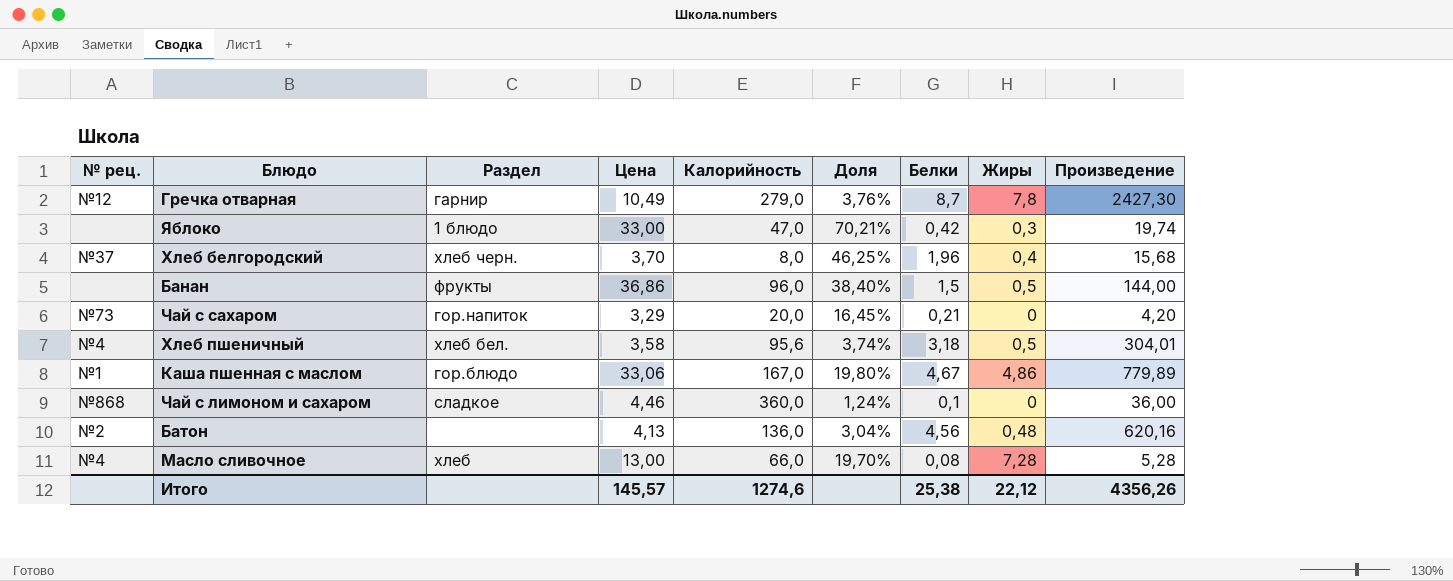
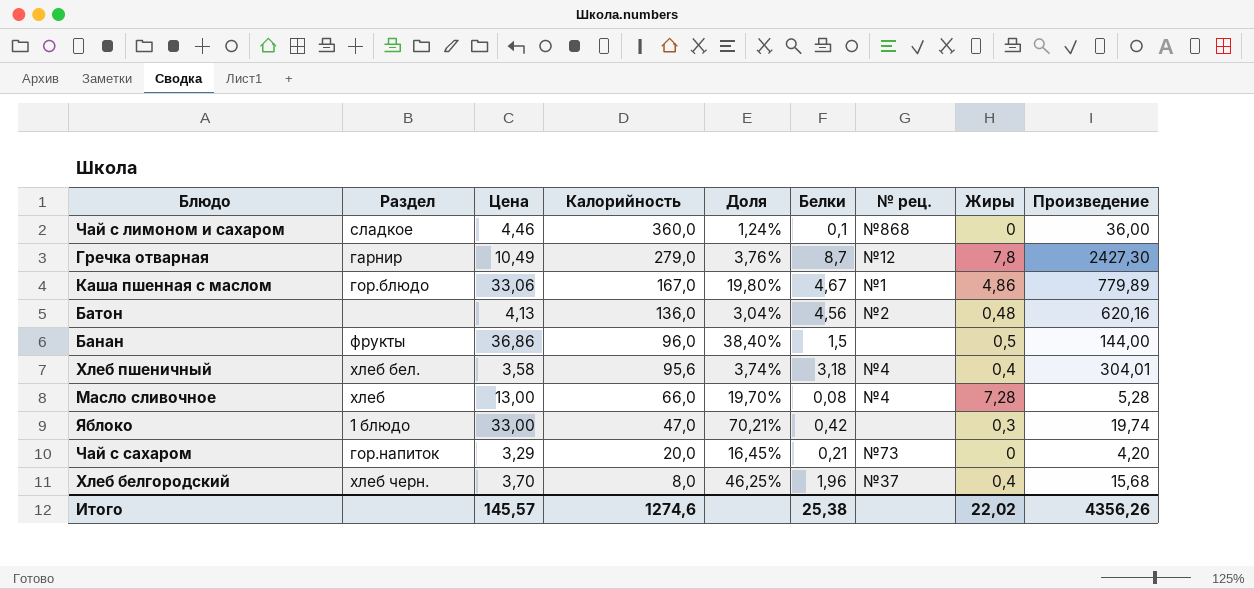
row order: none -> Калорийность descending
column № рец. | position: 1 -> 7
Хлеб пшеничный | Жиры: 0,5 -> 0,4
Итого | Жиры: 22,12 -> 22,02

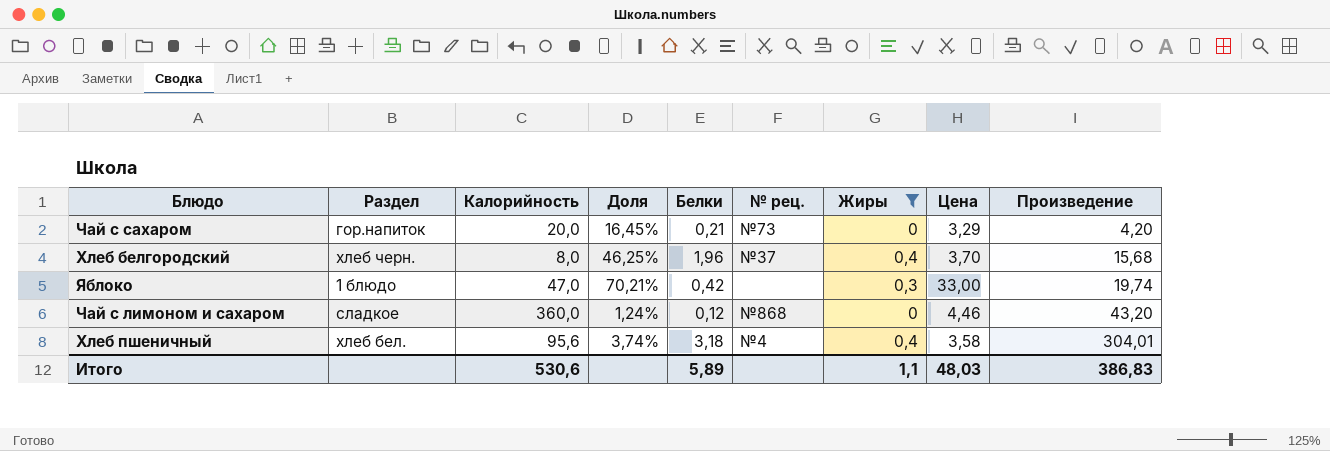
filter: none -> Жиры <= 0,4
row order: Калорийность descending -> Произведение ascending
column Цена | position: 3 -> 8
Чай с лимоном и сахаром | Белки: 0,1 -> 0,12
Чай с лимоном и сахаром | Произведение: 36,00 -> 43,20
Итого | Калорийность: 1274,6 -> 530,6
Итого | Белки: 25,38 -> 5,89
Итого | Жиры: 22,02 -> 1,1
Итого | Цена: 145,57 -> 48,03
Итого | Произведение: 4356,26 -> 386,83

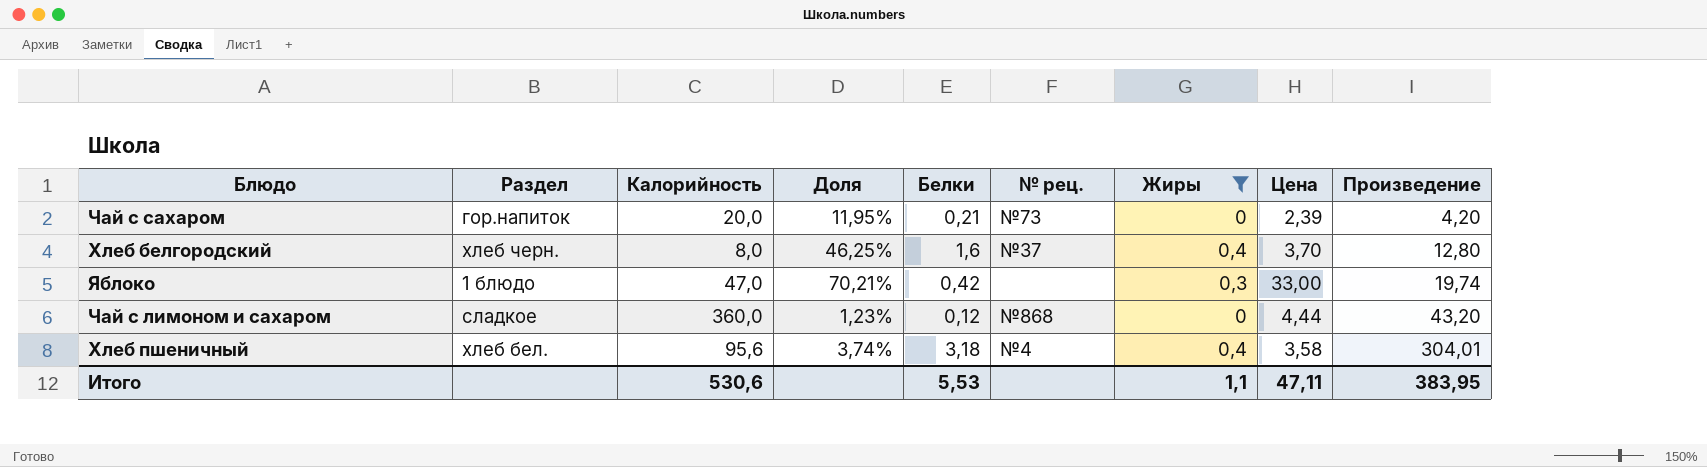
Чай с сахаром | Доля: 16,45% -> 11,95%
Чай с сахаром | Цена: 3,29 -> 2,39
Хлеб белгородский | Белки: 1,96 -> 1,6
Хлеб белгородский | Произведение: 15,68 -> 12,80
Чай с лимоном и сахаром | Доля: 1,24% -> 1,23%
Чай с лимоном и сахаром | Цена: 4,46 -> 4,44
Итого | Белки: 5,89 -> 5,53
Итого | Цена: 48,03 -> 47,11
Итого | Произведение: 386,83 -> 383,95

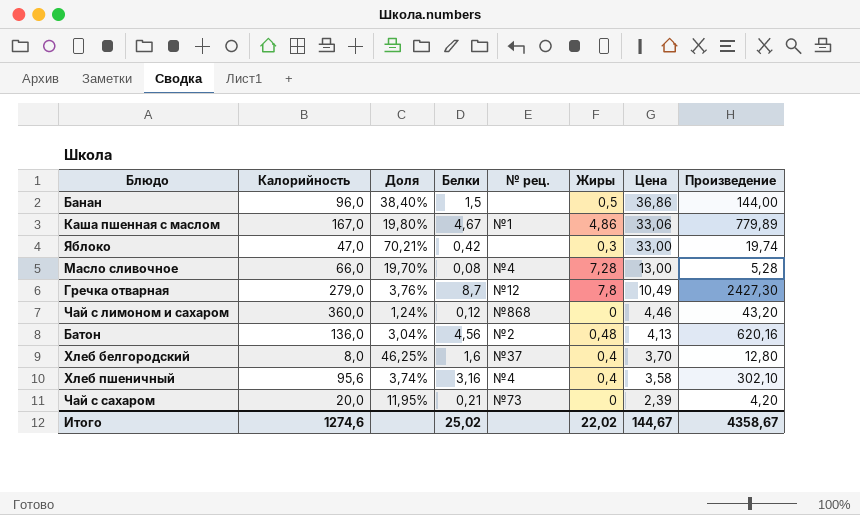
filter: Жиры <= 0,4 -> none
row order: Произведение ascending -> Цена descending
column Раздел | position: 2 -> none
Чай с лимоном и сахаром | Доля: 1,23% -> 1,24%
Чай с лимоном и сахаром | Цена: 4,44 -> 4,46
Хлеб пшеничный | Белки: 3,18 -> 3,16
Хлеб пшеничный | Произведение: 304,01 -> 302,10
Итого | Калорийность: 530,6 -> 1274,6
Итого | Белки: 5,53 -> 25,02
Итого | Жиры: 1,1 -> 22,02
Итого | Цена: 47,11 -> 144,67
Итого | Произведение: 383,95 -> 4358,67

